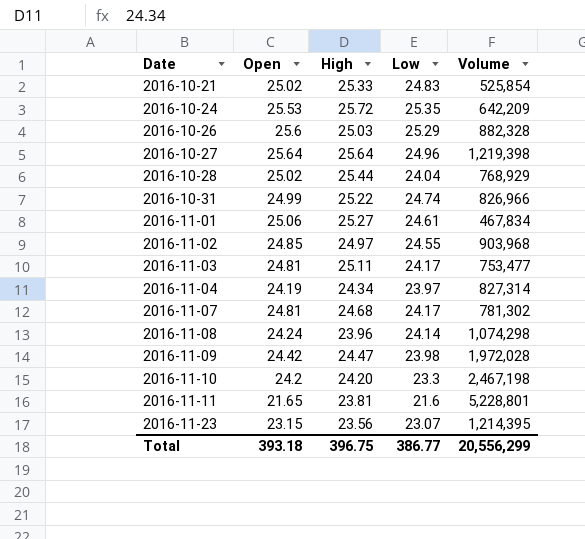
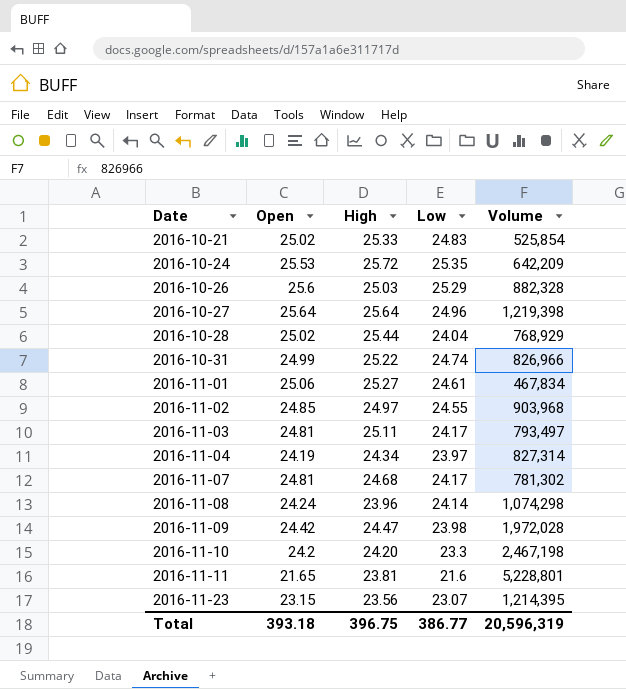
2016-11-03 | Volume: 753,477 -> 793,497
Total | Volume: 20,556,299 -> 20,596,319

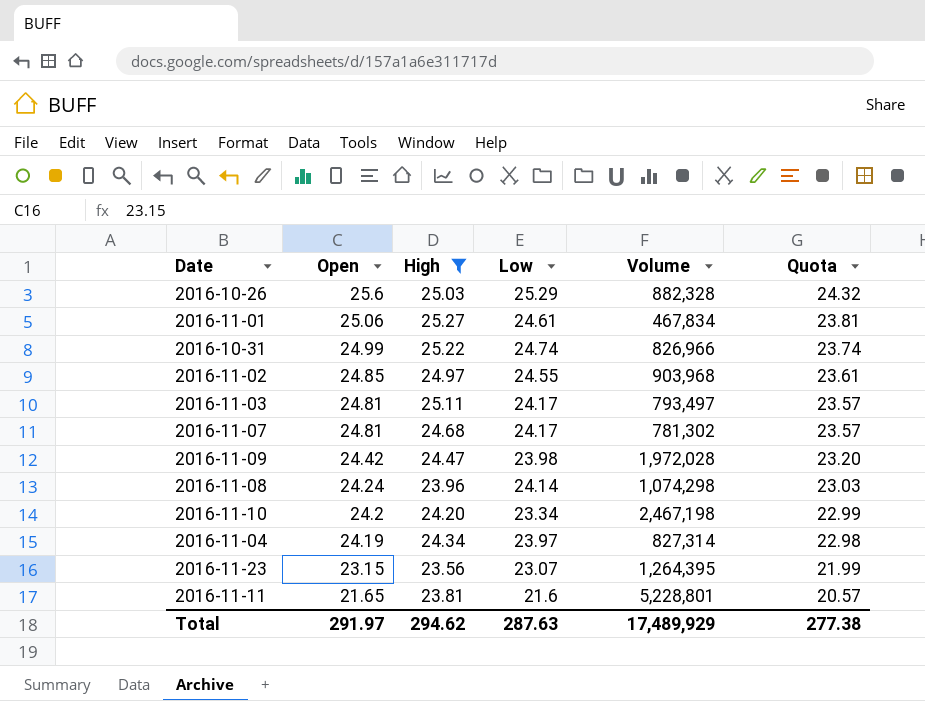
filter: none -> High <= 25.27
row order: Date ascending -> Open descending
column Quota | formula: none -> [Open] * 0.95
2016-11-10 | Low: 23.3 -> 23.34
2016-11-23 | Volume: 1,214,395 -> 1,264,395
Total | Open: 393.18 -> 291.97
Total | High: 396.75 -> 294.62
Total | Low: 386.77 -> 287.63
Total | Volume: 20,596,319 -> 17,489,929

